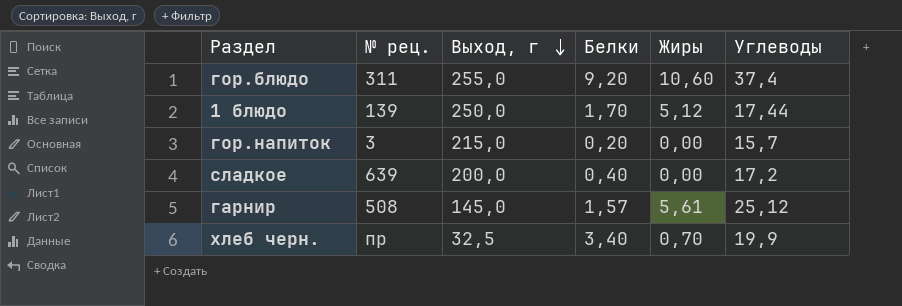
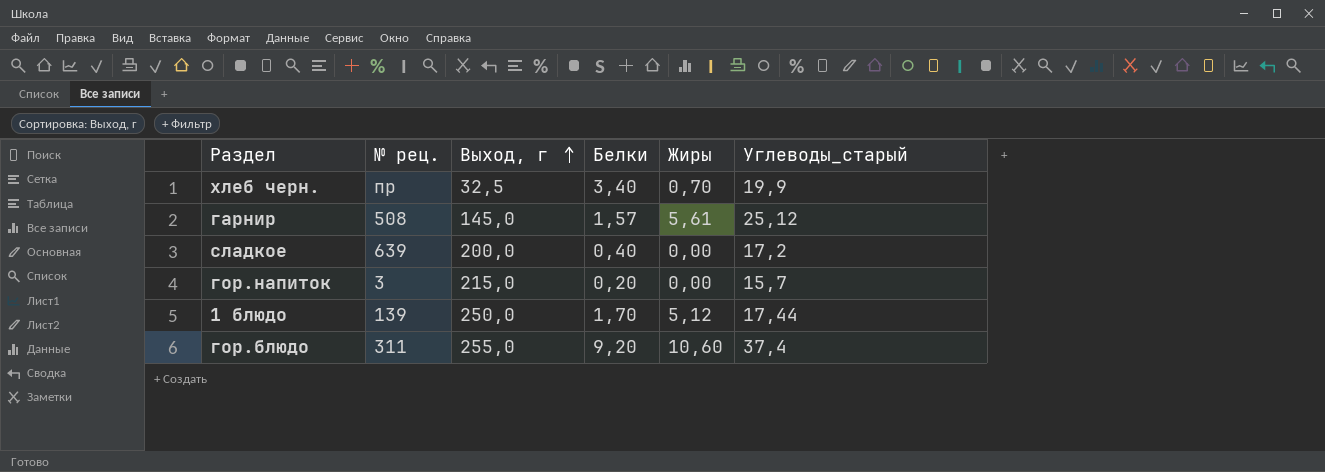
row order: Выход, г descending -> Выход, г ascending
column name: Углеводы -> Углеводы_старый

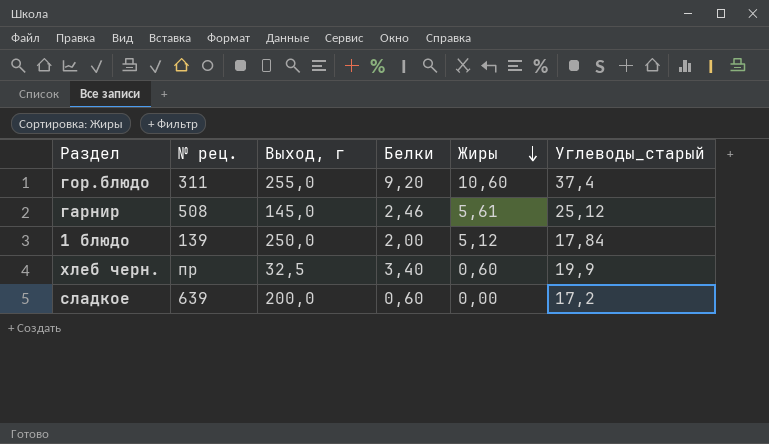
row order: Выход, г ascending -> Жиры descending
row гор.напиток: 3 | 215,0 | 0,20 | 0,00 | 15,7 -> none
гарнир | Белки: 1,57 -> 2,46
1 блюдо | Белки: 1,70 -> 2,00
1 блюдо | Углеводы_старый: 17,44 -> 17,84
хлеб черн. | Жиры: 0,70 -> 0,60
сладкое | Белки: 0,40 -> 0,60

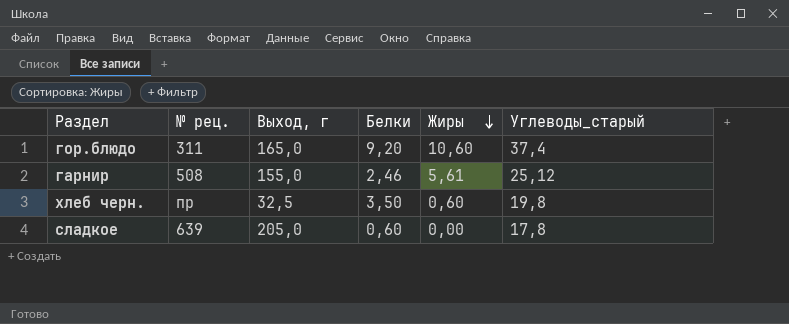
row 1 блюдо: 139 | 250,0 | 2,00 | 5,12 | 17,84 -> none
гор.блюдо | Выход, г: 255,0 -> 165,0
гарнир | Выход, г: 145,0 -> 155,0
хлеб черн. | Белки: 3,40 -> 3,50
хлеб черн. | Углеводы_старый: 19,9 -> 19,8
сладкое | Выход, г: 200,0 -> 205,0
сладкое | Углеводы_старый: 17,2 -> 17,8

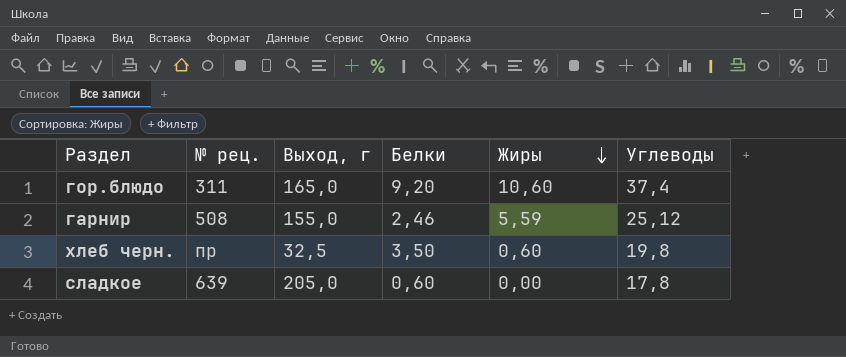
column name: Углеводы_старый -> Углеводы
гарнир | Жиры: 5,61 -> 5,59

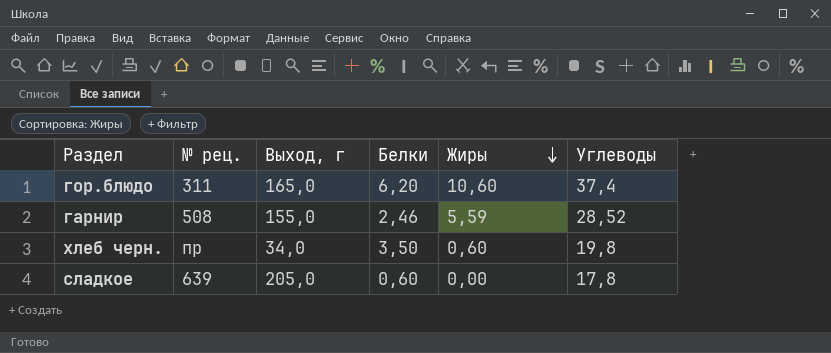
гор.блюдо | Белки: 9,20 -> 6,20
гарнир | Углеводы: 25,12 -> 28,52
хлеб черн. | Выход, г: 32,5 -> 34,0

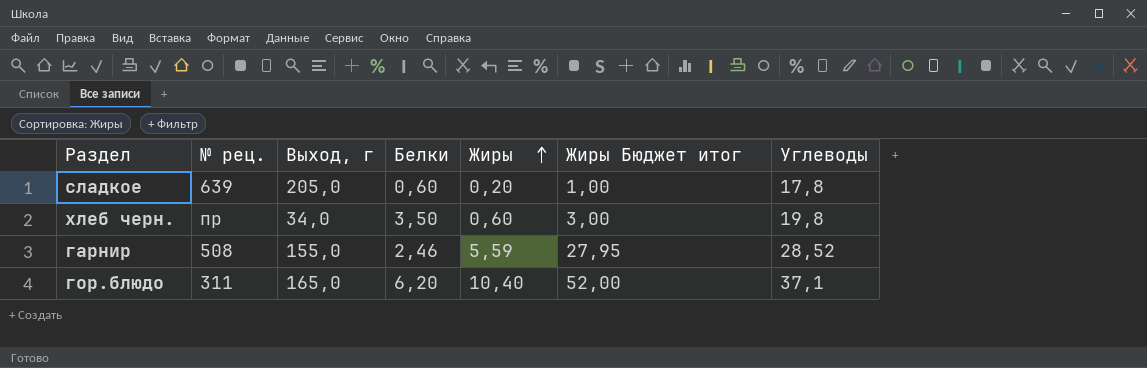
row order: Жиры descending -> Жиры ascending
column Жиры Бюджет итог | formula: none -> [Жиры] * 5
сладкое | Жиры: 0,00 -> 0,20
гор.блюдо | Жиры: 10,60 -> 10,40
гор.блюдо | Углеводы: 37,4 -> 37,1

